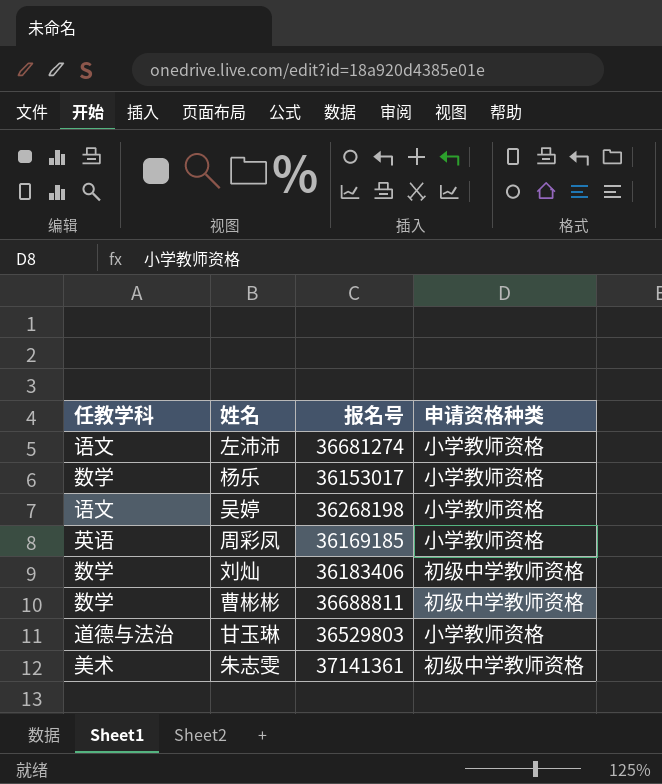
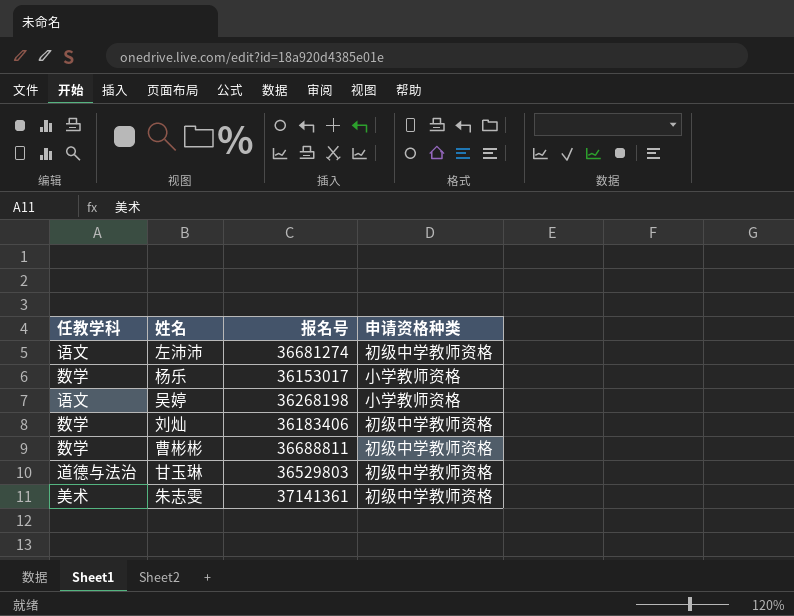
row 周彩凤: 英语 | 36169185 | 小学教师资格 -> none
左沛沛 | 申请资格种类: 小学教师资格 -> 初级中学教师资格
甘玉琳 | 申请资格种类: 小学教师资格 -> 初级中学教师资格

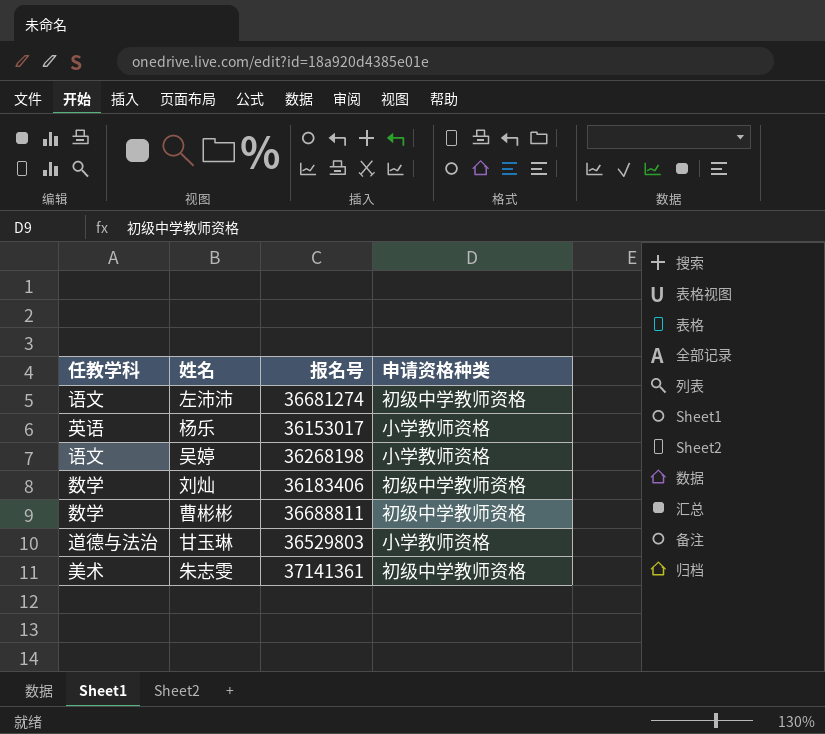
杨乐 | 任教学科: 数学 -> 英语
甘玉琳 | 申请资格种类: 初级中学教师资格 -> 小学教师资格

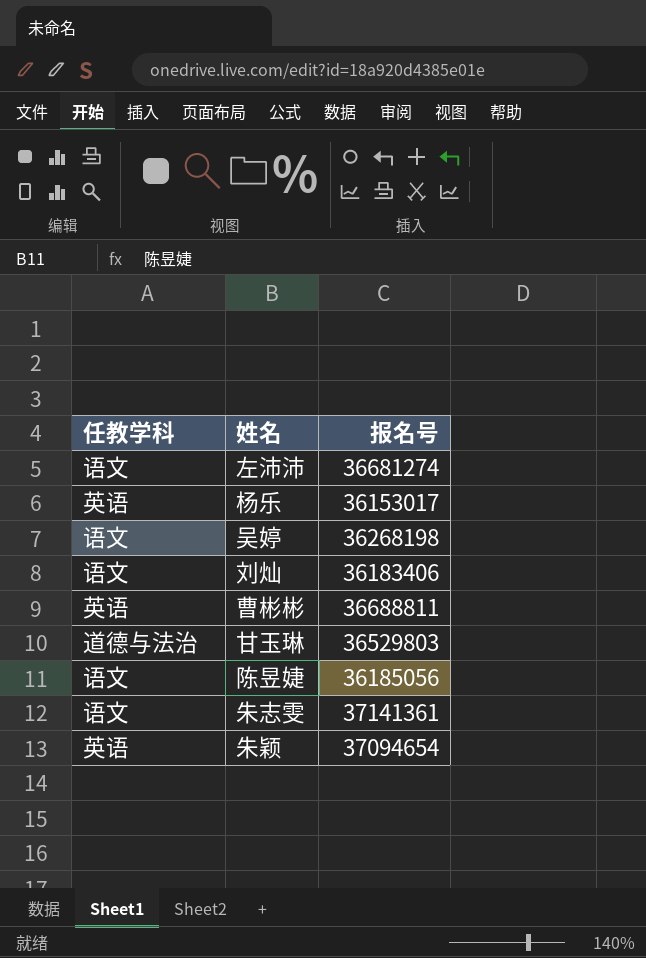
column 申请资格种类 | position: 4 -> none
刘灿 | 任教学科: 数学 -> 语文
曹彬彬 | 任教学科: 数学 -> 英语
row 陈昱婕: none -> 语文 | 36185056
朱志雯 | 任教学科: 美术 -> 语文
row 朱颖: none -> 英语 | 37094654

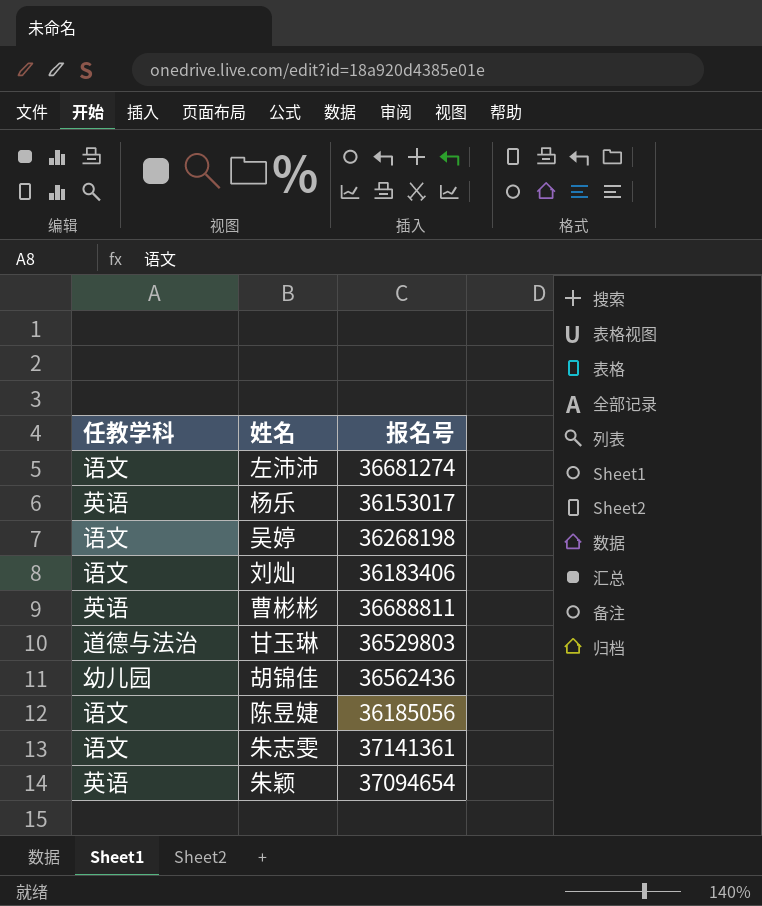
row 胡锦佳: none -> 幼儿园 | 36562436

